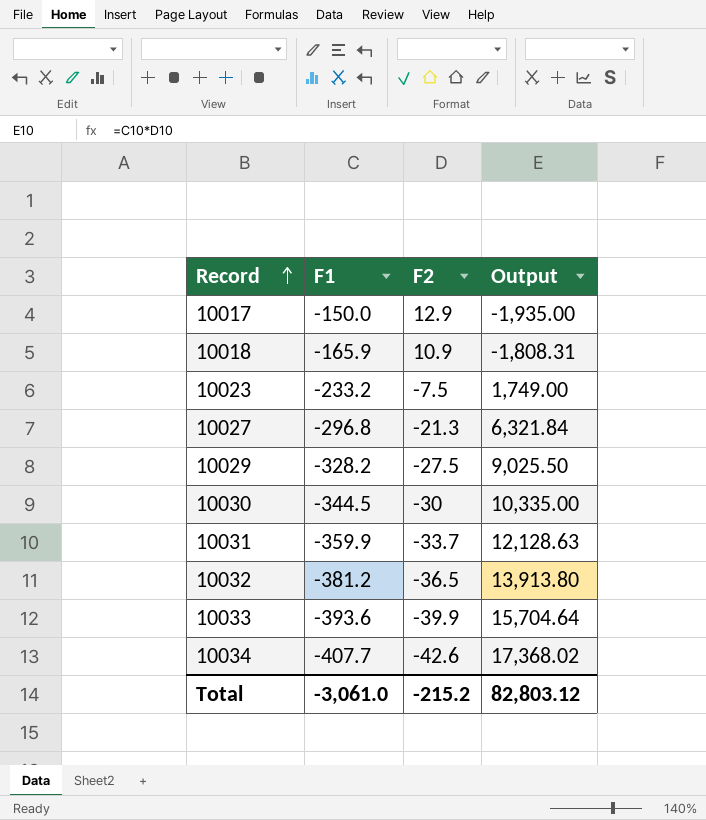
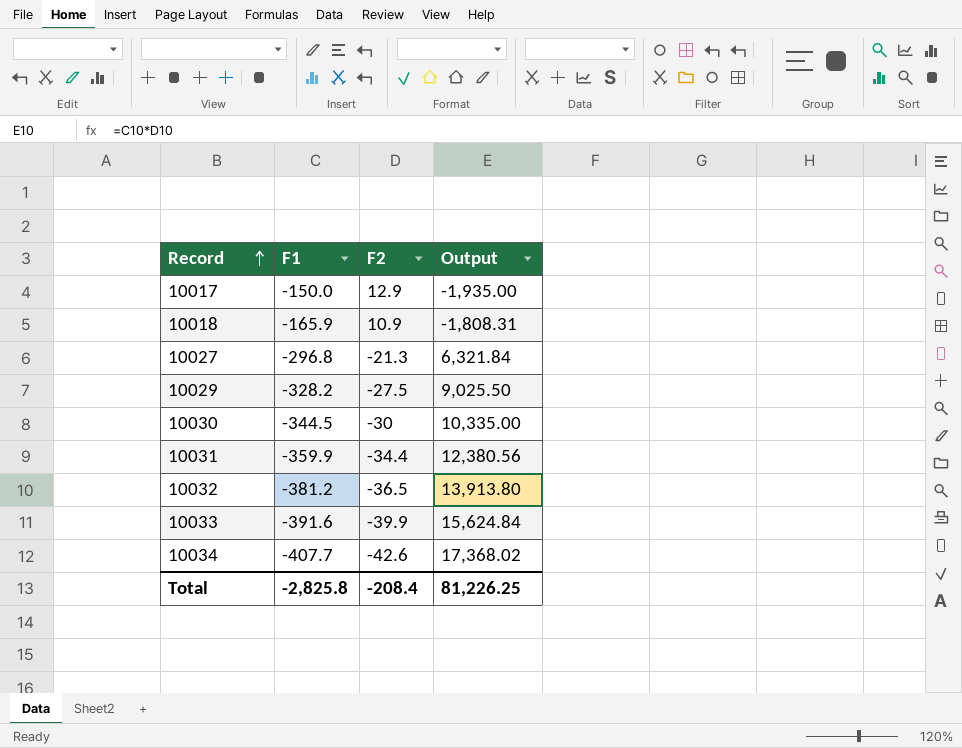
row 10023: -233.2 | -7.5 | 1,749.00 -> none
10031 | F2: -33.7 -> -34.4
10031 | Output: 12,128.63 -> 12,380.56
10033 | F1: -393.6 -> -391.6
10033 | Output: 15,704.64 -> 15,624.84
Total | F1: -3,061.0 -> -2,825.8
Total | F2: -215.2 -> -208.4
Total | Output: 82,803.12 -> 81,226.25

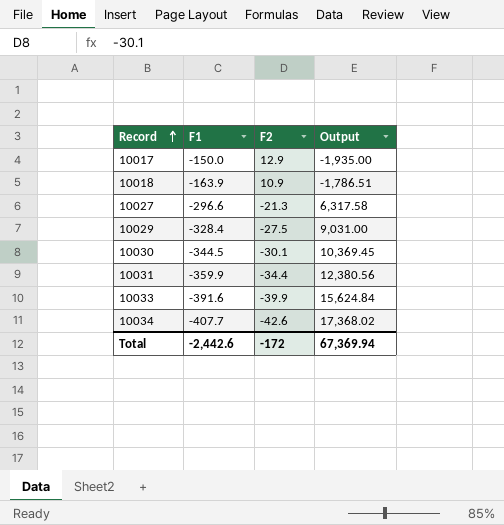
row 10032: -381.2 | -36.5 | 13,913.80 -> none
10018 | F1: -165.9 -> -163.9
10018 | Output: -1,808.31 -> -1,786.51
10027 | F1: -296.8 -> -296.6
10027 | Output: 6,321.84 -> 6,317.58
10029 | F1: -328.2 -> -328.4
10029 | Output: 9,025.50 -> 9,031.00
10030 | F2: -30 -> -30.1
10030 | Output: 10,335.00 -> 10,369.45
Total | F1: -2,825.8 -> -2,442.6
Total | F2: -208.4 -> -172
Total | Output: 81,226.25 -> 67,369.94

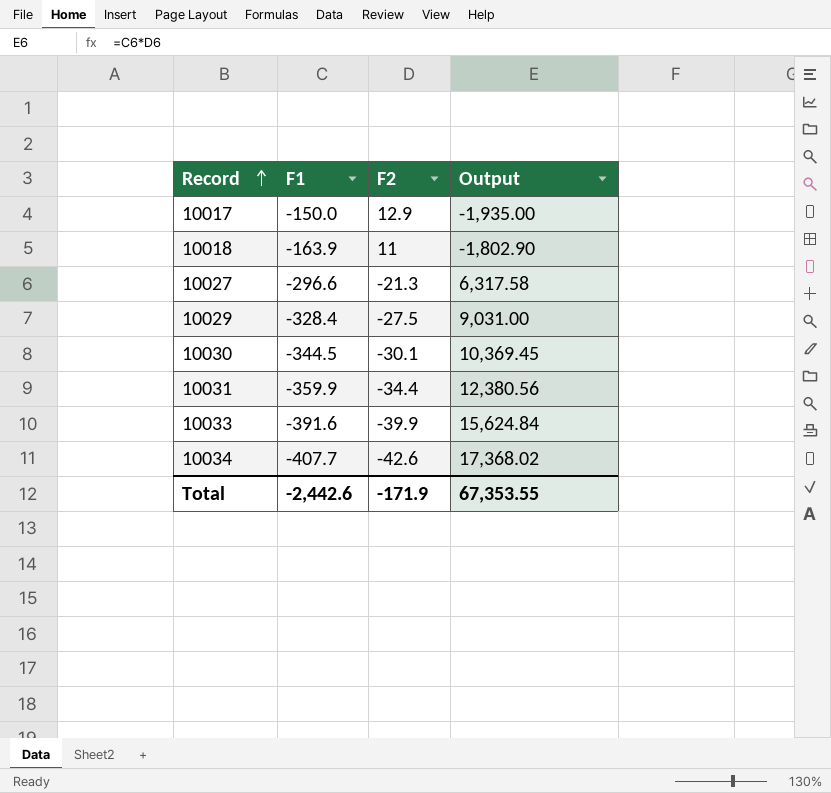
10018 | F2: 10.9 -> 11
10018 | Output: -1,786.51 -> -1,802.90
Total | F2: -172 -> -171.9
Total | Output: 67,369.94 -> 67,353.55

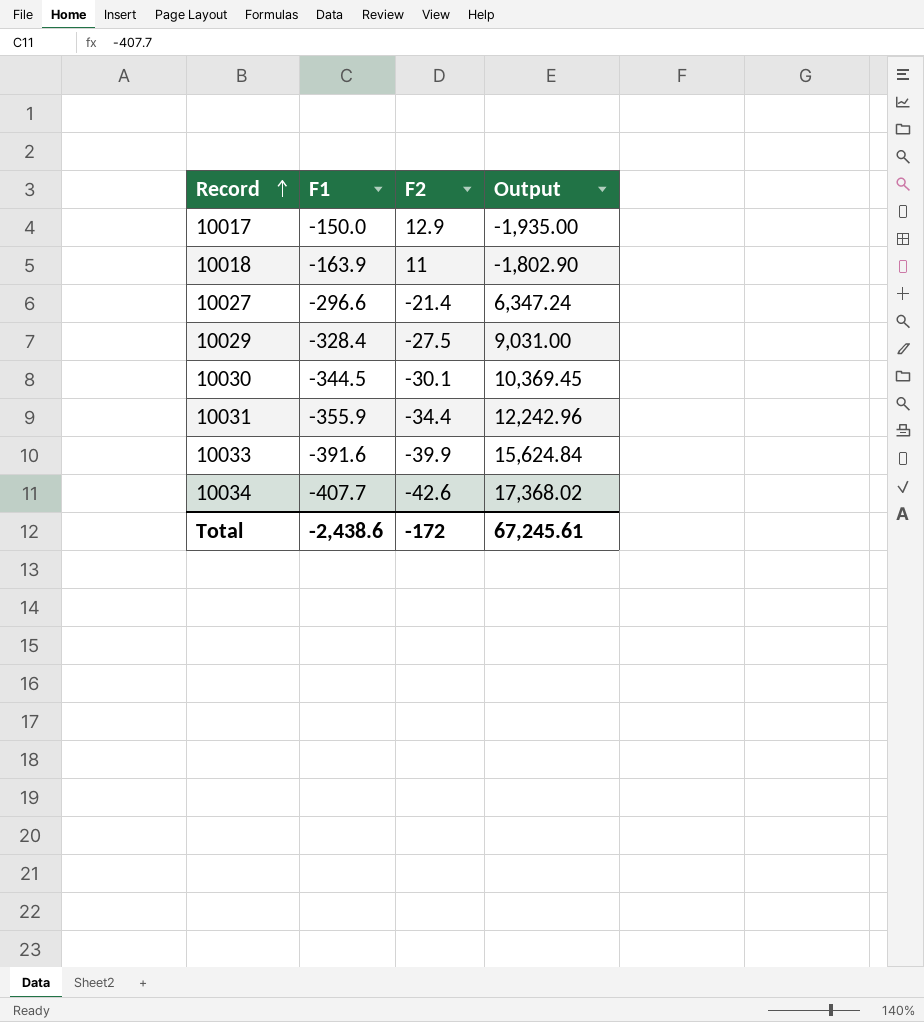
10027 | F2: -21.3 -> -21.4
10027 | Output: 6,317.58 -> 6,347.24
10031 | F1: -359.9 -> -355.9
10031 | Output: 12,380.56 -> 12,242.96
Total | F1: -2,442.6 -> -2,438.6
Total | F2: -171.9 -> -172
Total | Output: 67,353.55 -> 67,245.61

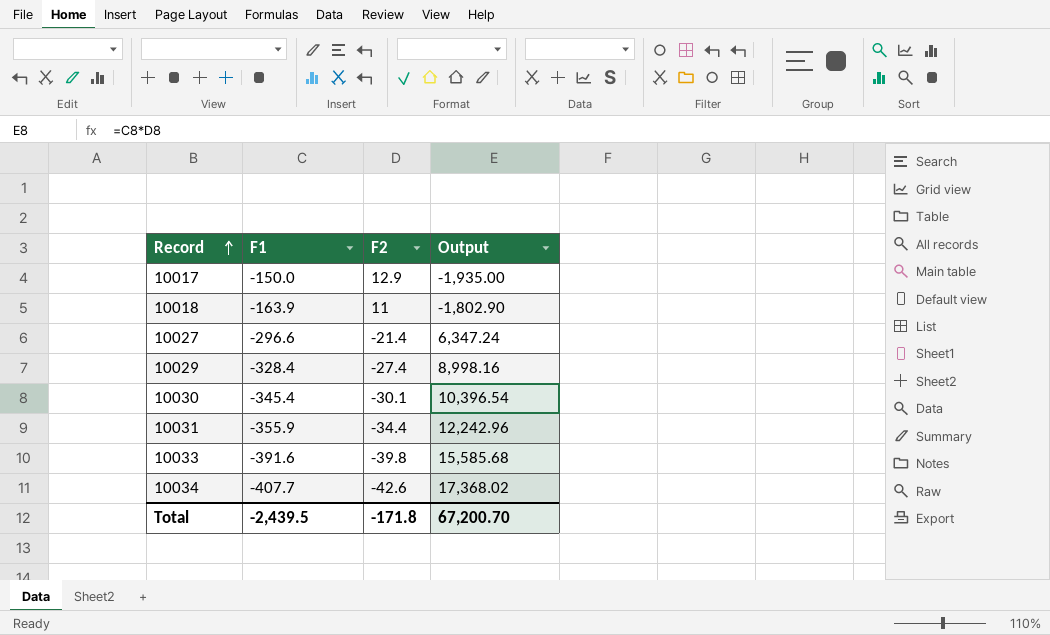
10029 | F2: -27.5 -> -27.4
10029 | Output: 9,031.00 -> 8,998.16
10030 | F1: -344.5 -> -345.4
10030 | Output: 10,369.45 -> 10,396.54
10033 | F2: -39.9 -> -39.8
10033 | Output: 15,624.84 -> 15,585.68
Total | F1: -2,438.6 -> -2,439.5
Total | F2: -172 -> -171.8
Total | Output: 67,245.61 -> 67,200.70

